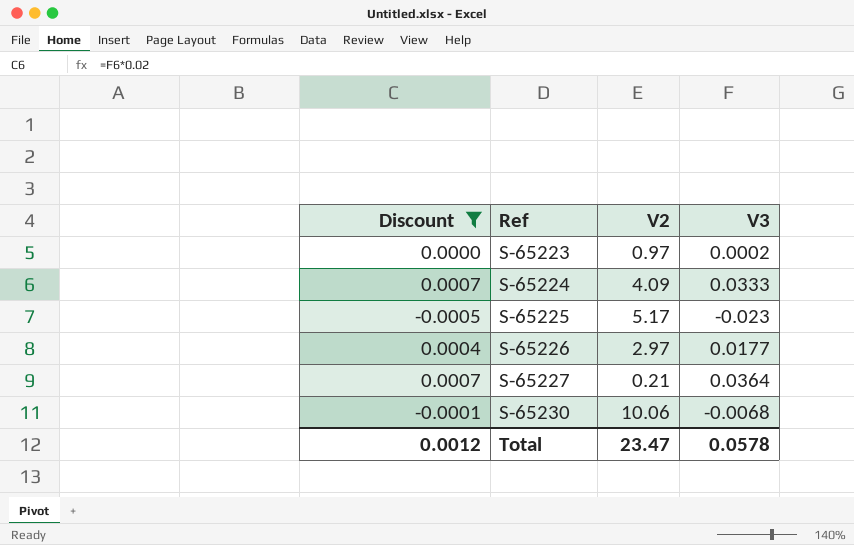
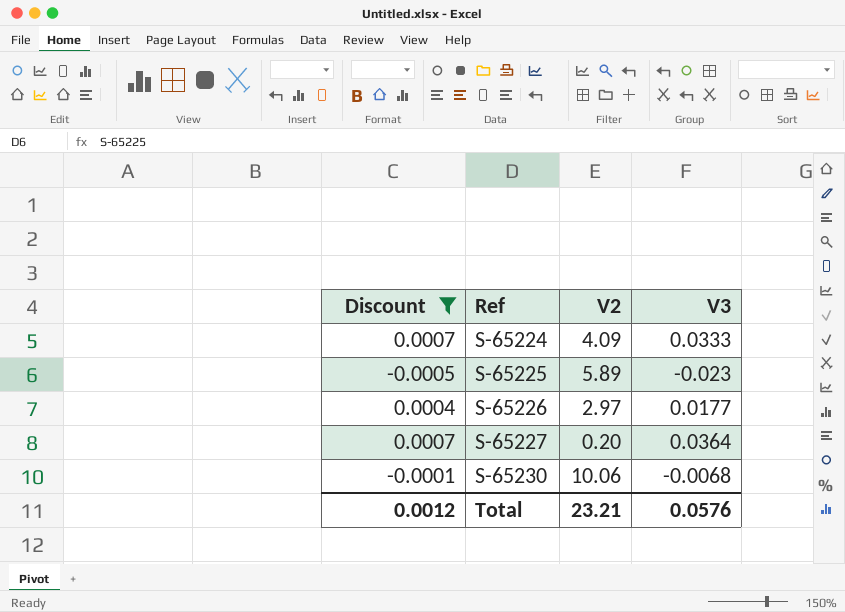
row S-65223: 0.0000 | 0.97 | 0.0002 -> none
S-65225 | V2: 5.17 -> 5.89
S-65227 | V2: 0.21 -> 0.20
Total | V2: 23.47 -> 23.21
Total | V3: 0.0578 -> 0.0576

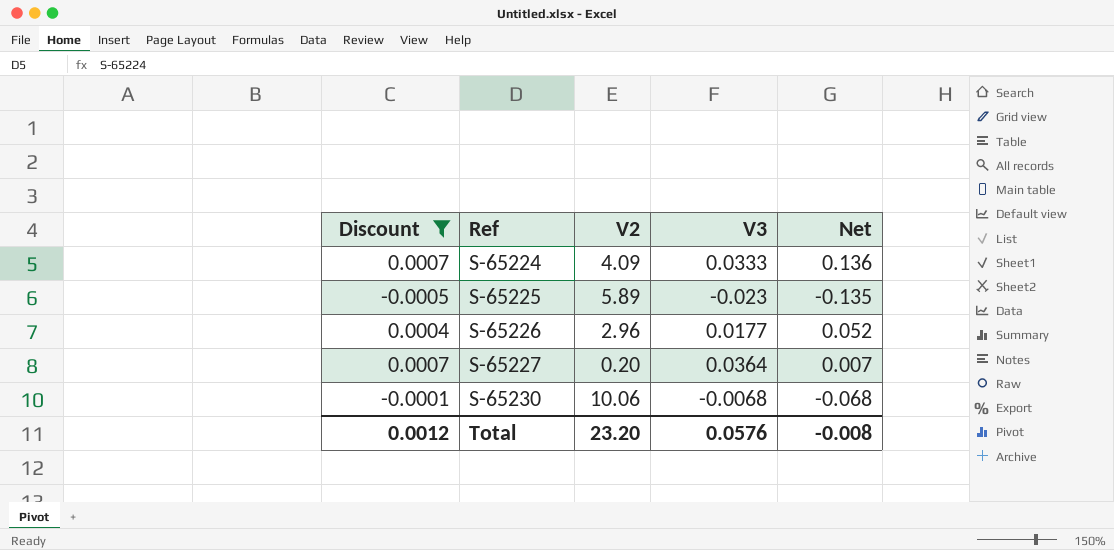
column Net | formula: none -> [V2] * [V3]
S-65226 | V2: 2.97 -> 2.96
Total | V2: 23.21 -> 23.20

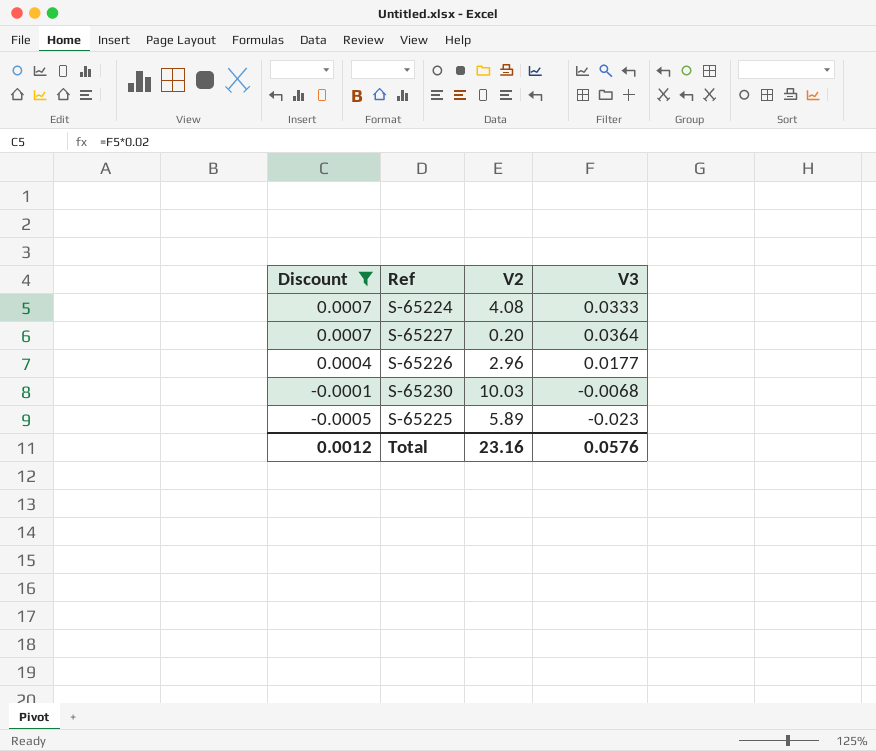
row order: Ref ascending -> Discount descending
column Net | formula: [V2] * [V3] -> none
S-65224 | V2: 4.09 -> 4.08
S-65230 | V2: 10.06 -> 10.03
Total | V2: 23.20 -> 23.16

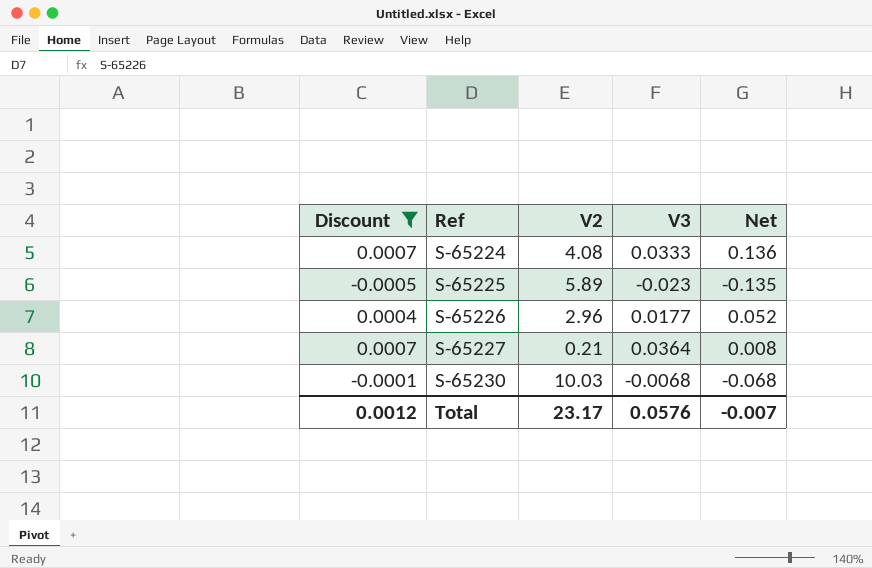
row order: Discount descending -> Ref ascending
column Net | formula: none -> [V2] * [V3]
S-65227 | V2: 0.20 -> 0.21
Total | V2: 23.16 -> 23.17

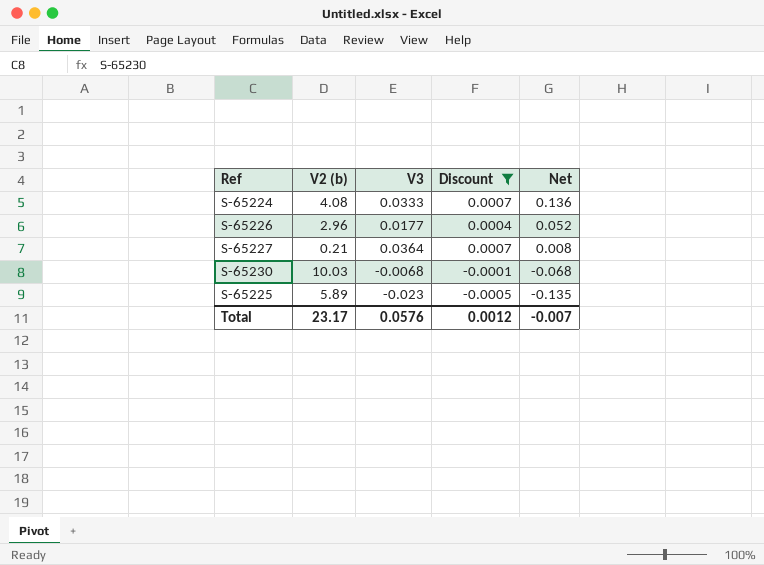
row order: Ref ascending -> Net descending
column name: V2 -> V2 (b)
column Discount | position: 1 -> 4

